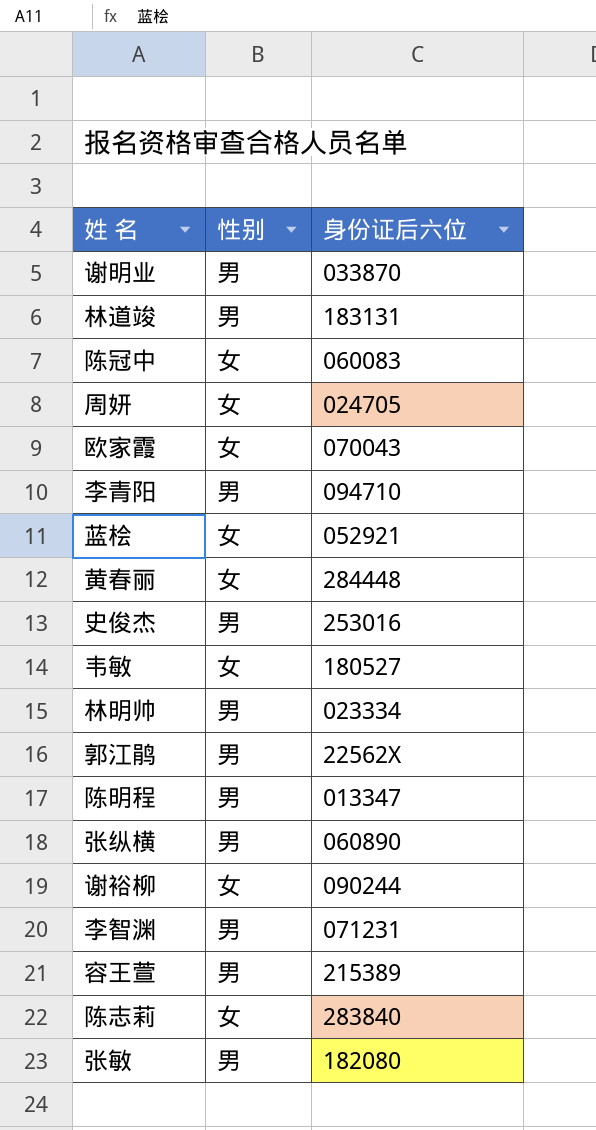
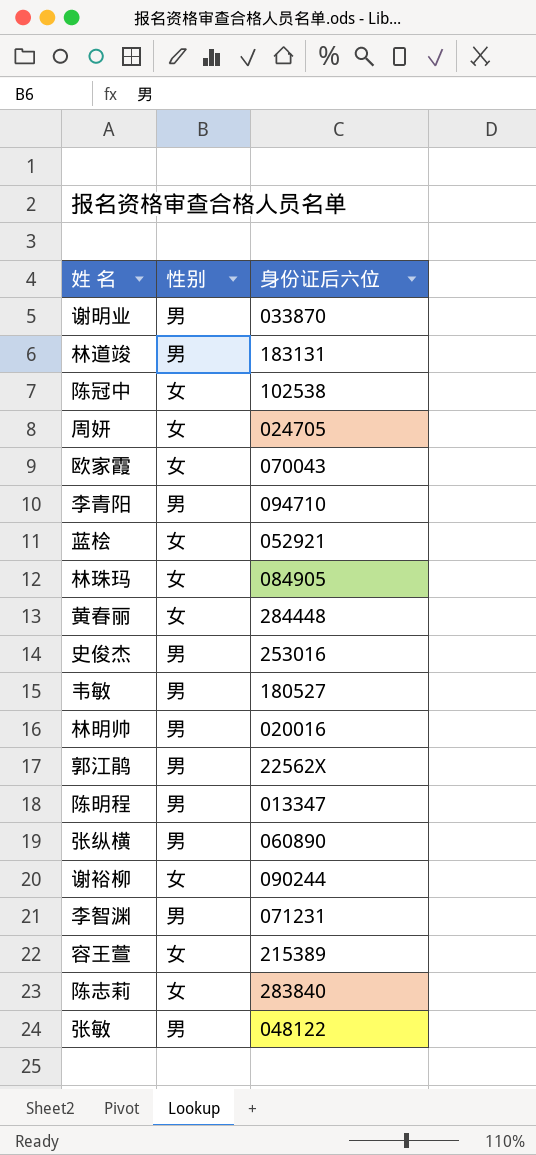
陈冠中 | 身份证后六位: 060083 -> 102538
row 林珠玛: none -> 女 | 084905
韦敏 | 性别: 女 -> 男
林明帅 | 身份证后六位: 023334 -> 020016
容王萱 | 性别: 男 -> 女
张敏 | 身份证后六位: 182080 -> 048122

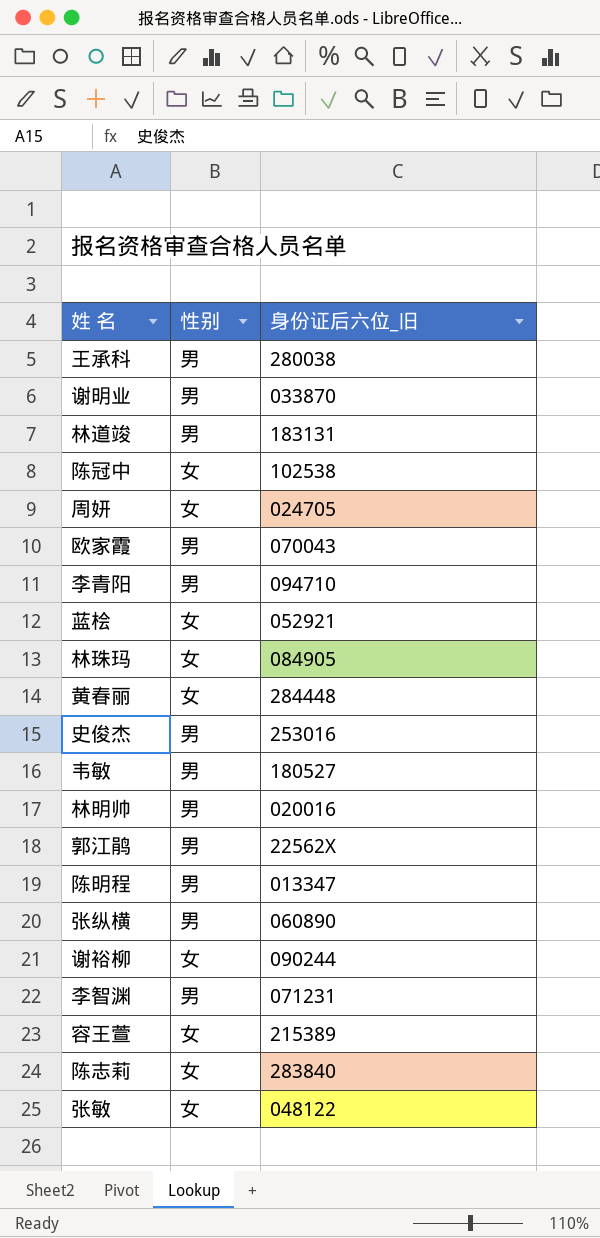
column name: 身份证后六位 -> 身份证后六位_旧
row 王承科: none -> 男 | 280038
欧家霞 | 性别: 女 -> 男
张敏 | 性别: 男 -> 女

